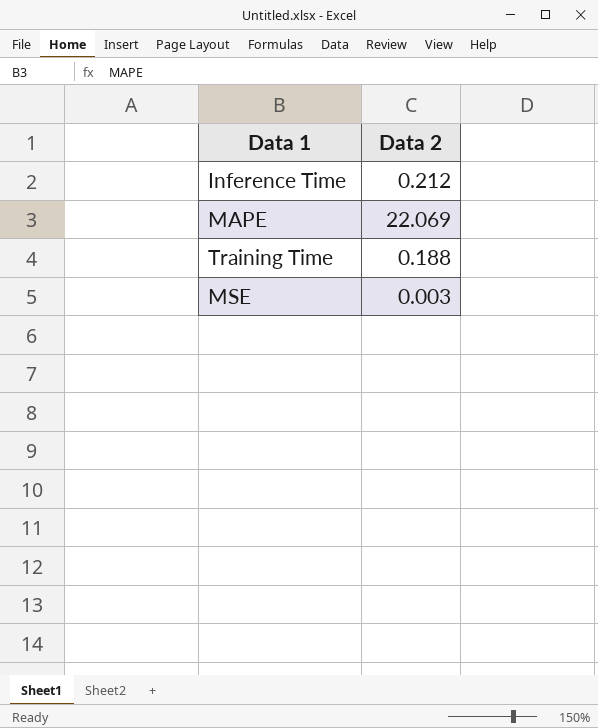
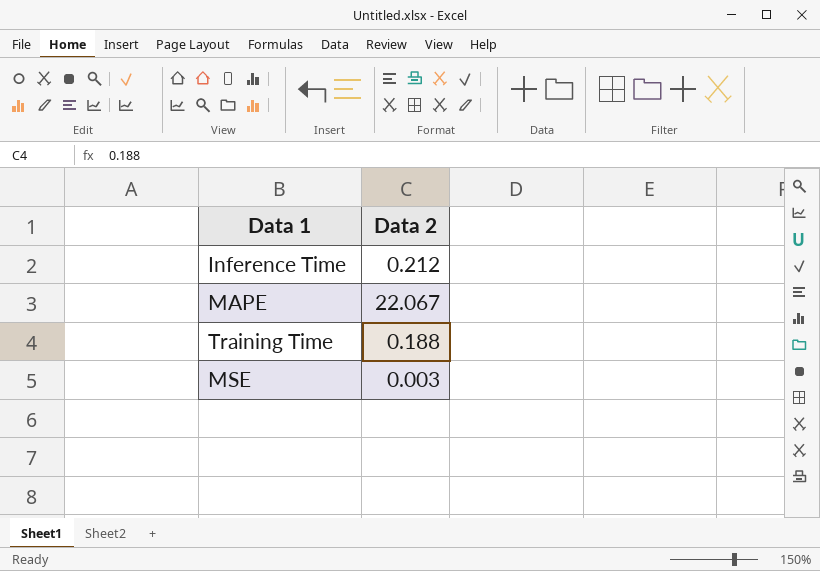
MAPE | Data 2: 22.069 -> 22.067

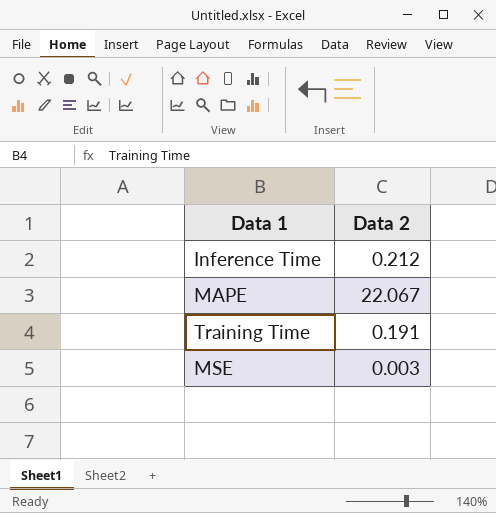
Training Time | Data 2: 0.188 -> 0.191

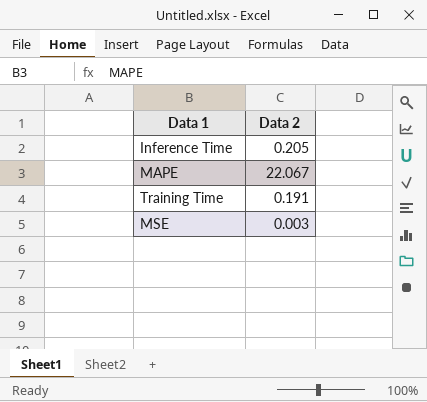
Inference Time | Data 2: 0.212 -> 0.205

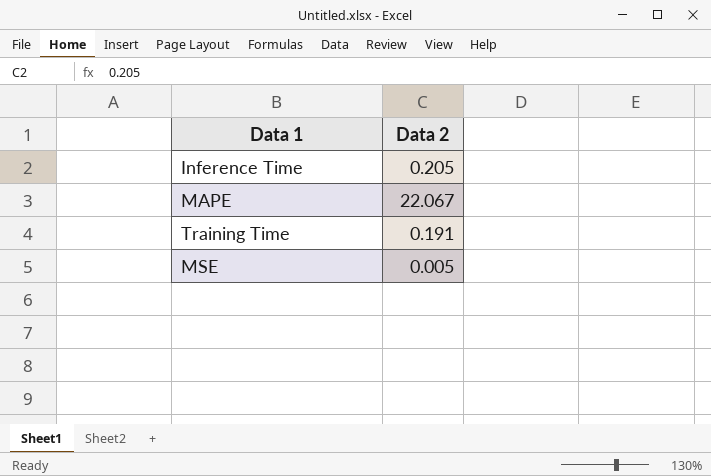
MSE | Data 2: 0.003 -> 0.005

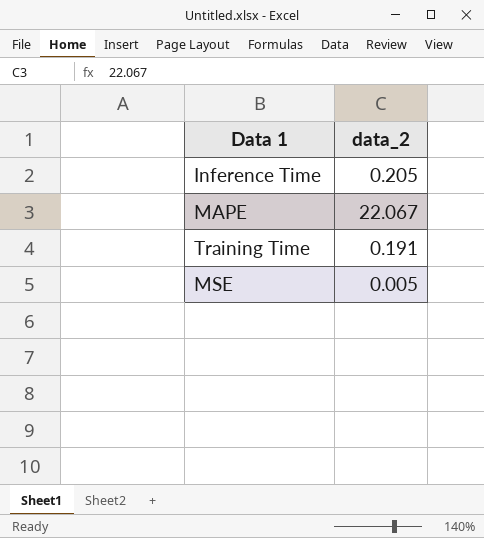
column name: Data 2 -> data_2

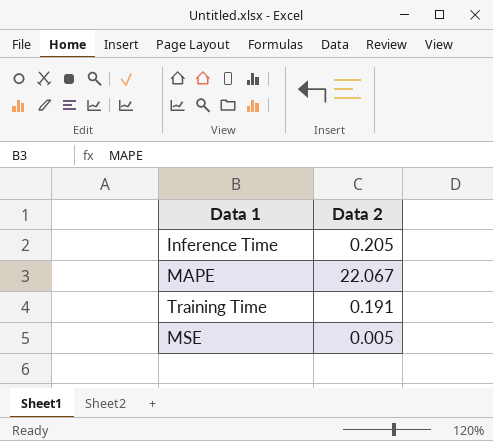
column name: data_2 -> Data 2

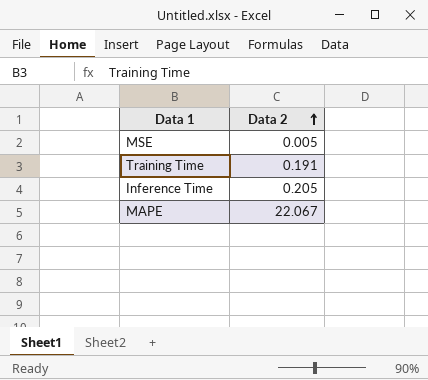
row order: none -> Data 2 ascending

